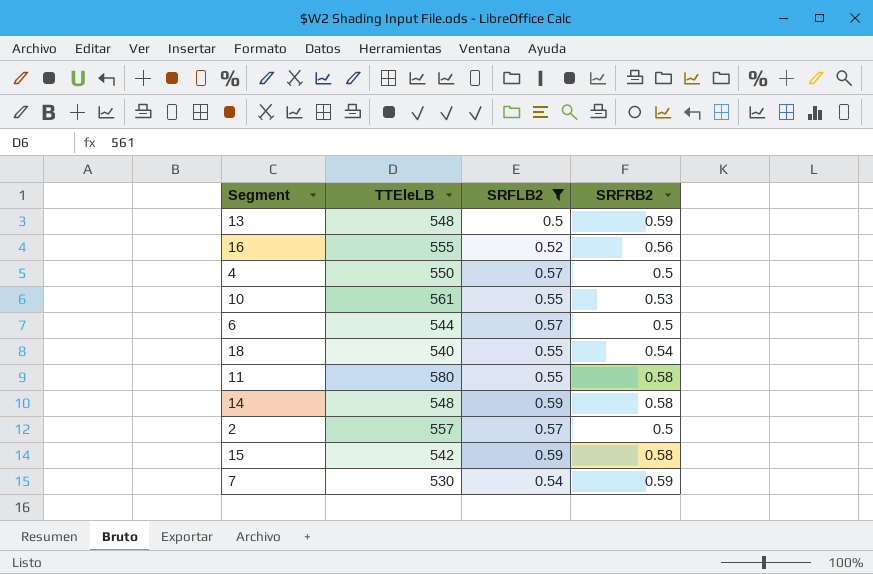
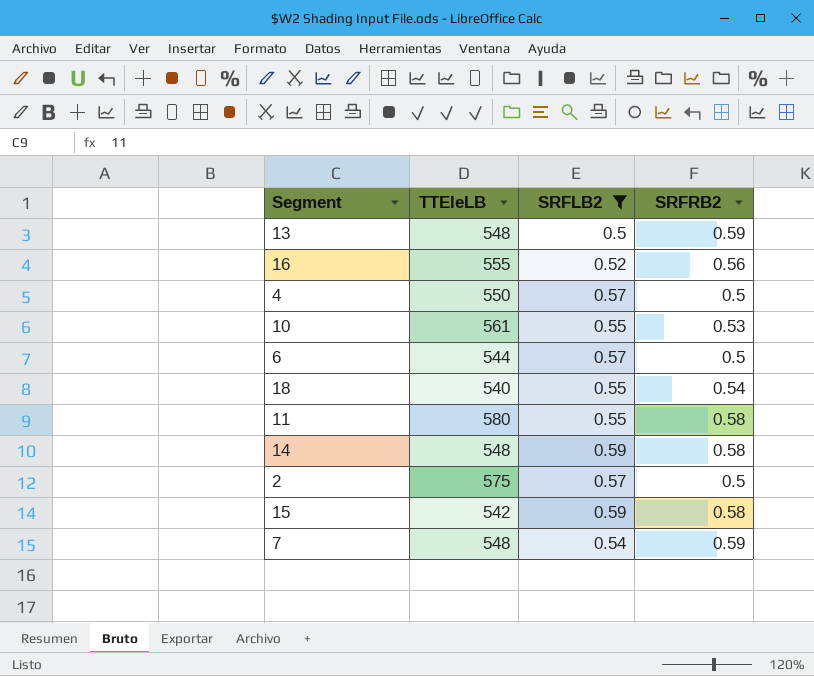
2 | TTEleLB: 557 -> 575
7 | TTEleLB: 530 -> 548

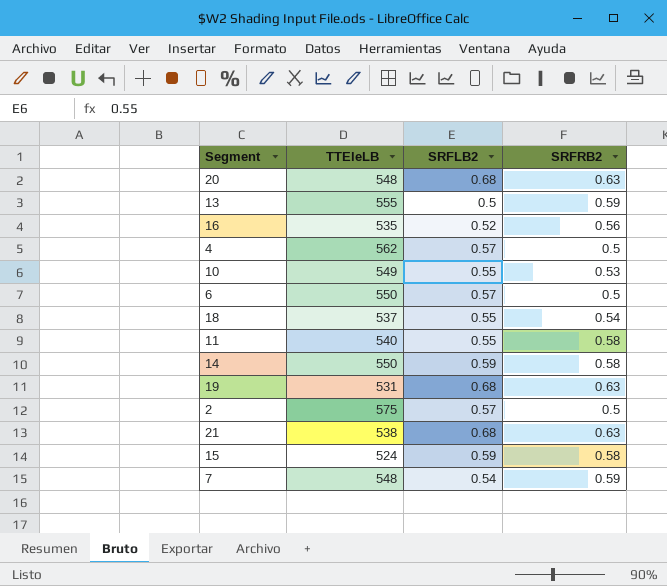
filter: SRFLB2 != 0.68 -> none
13 | TTEleLB: 548 -> 555
16 | TTEleLB: 555 -> 535
4 | TTEleLB: 550 -> 562
10 | TTEleLB: 561 -> 549
6 | TTEleLB: 544 -> 550
18 | TTEleLB: 540 -> 537
11 | TTEleLB: 580 -> 540
14 | TTEleLB: 548 -> 550
15 | TTEleLB: 542 -> 524

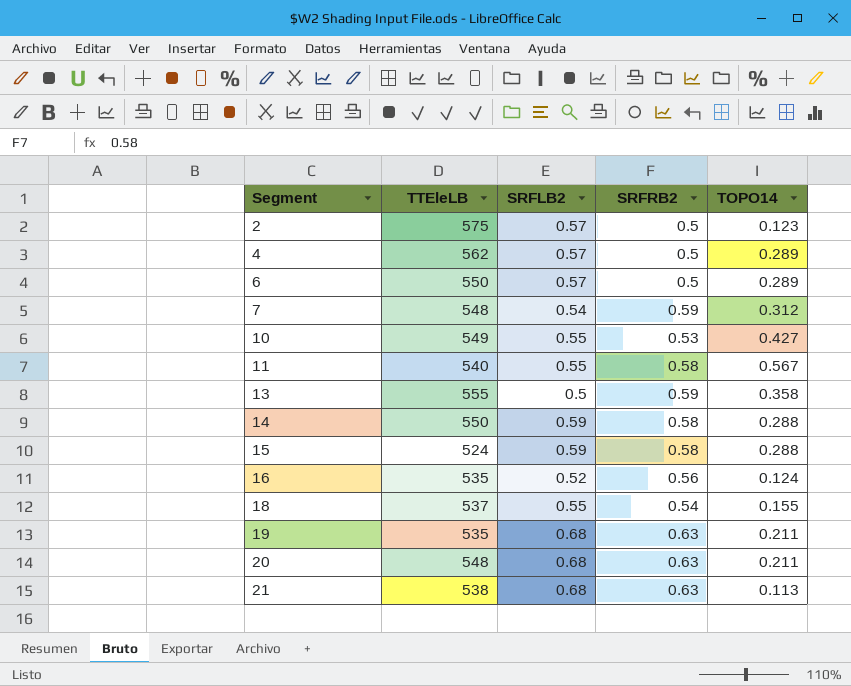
row order: none -> Segment ascending
column TOPO14 | position: none -> 5
19 | TTEleLB: 531 -> 535

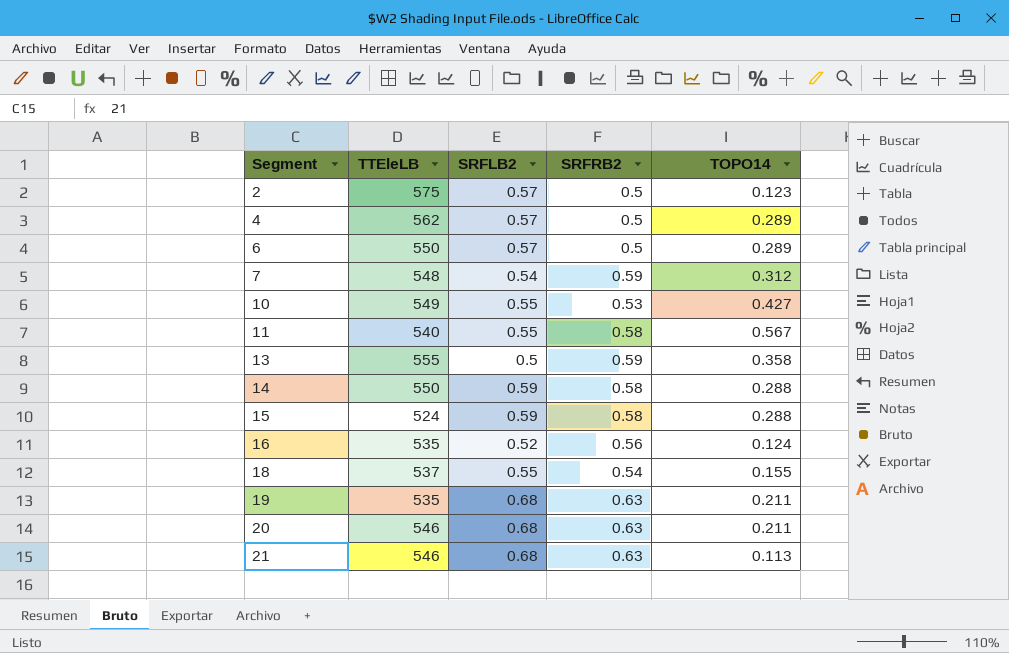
20 | TTEleLB: 548 -> 546
21 | TTEleLB: 538 -> 546

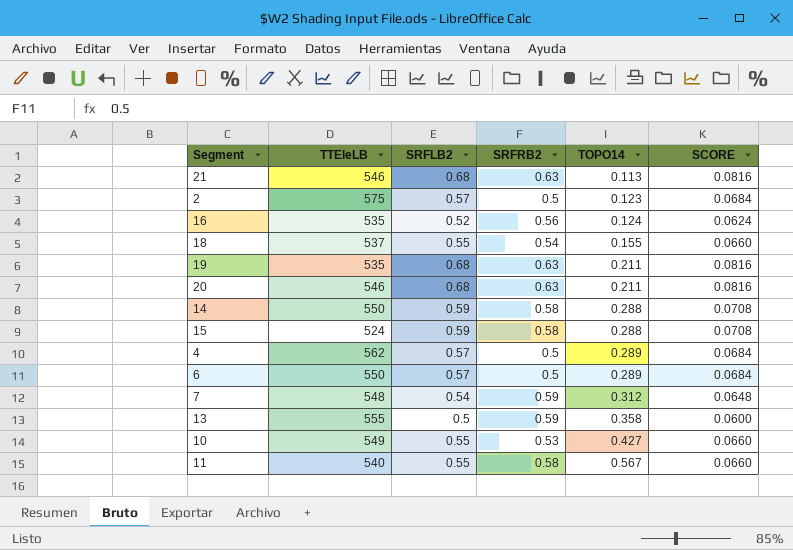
row order: Segment ascending -> TOPO14 ascending
column SCORE | formula: none -> [SRFLB2] * 0.12

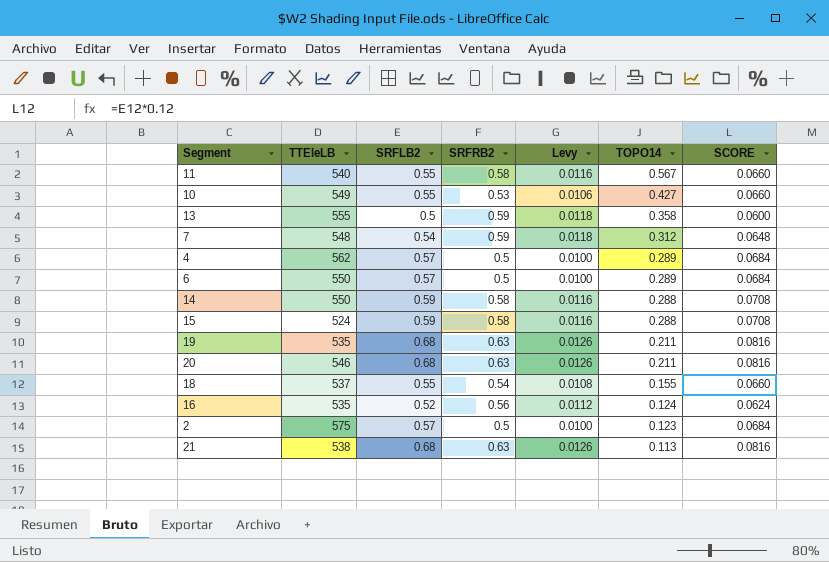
row order: TOPO14 ascending -> TOPO14 descending
column Levy | formula: none -> [SRFRB2] * 0.02
21 | TTEleLB: 546 -> 538

